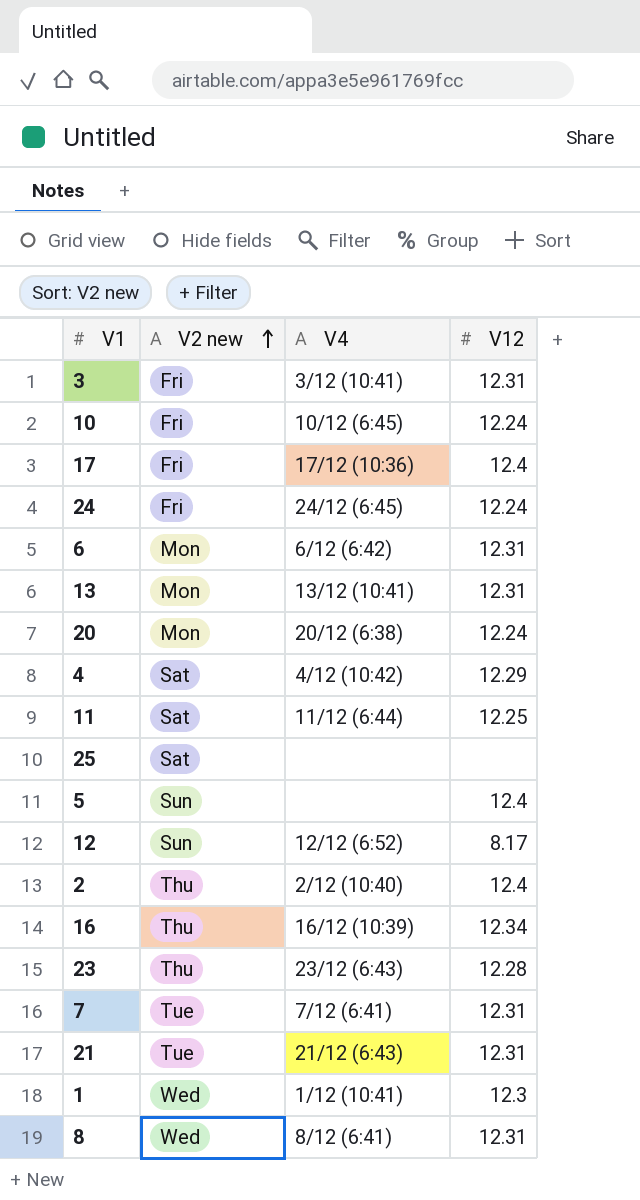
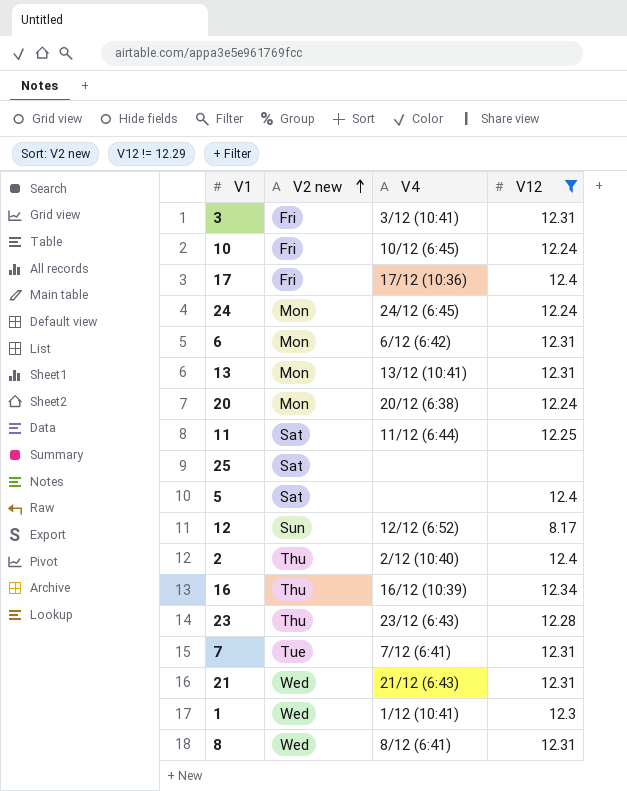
filter: none -> V12 != 12.29
24 | V2 new: Fri -> Mon
5 | V2 new: Sun -> Sat
21 | V2 new: Tue -> Wed

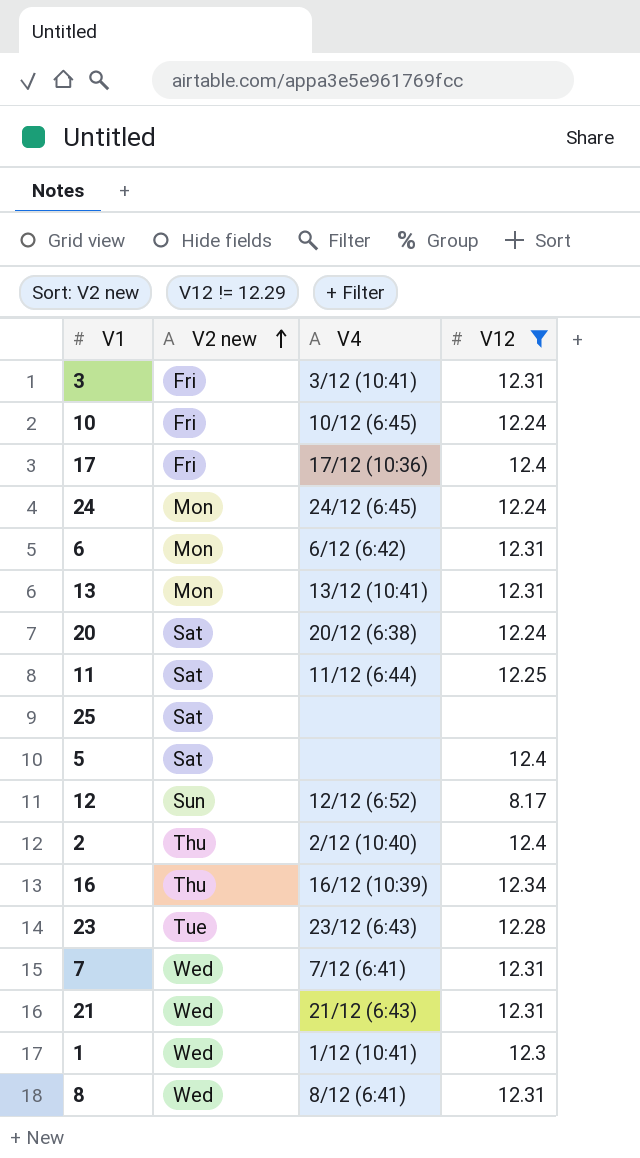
20 | V2 new: Mon -> Sat
23 | V2 new: Thu -> Tue
7 | V2 new: Tue -> Wed

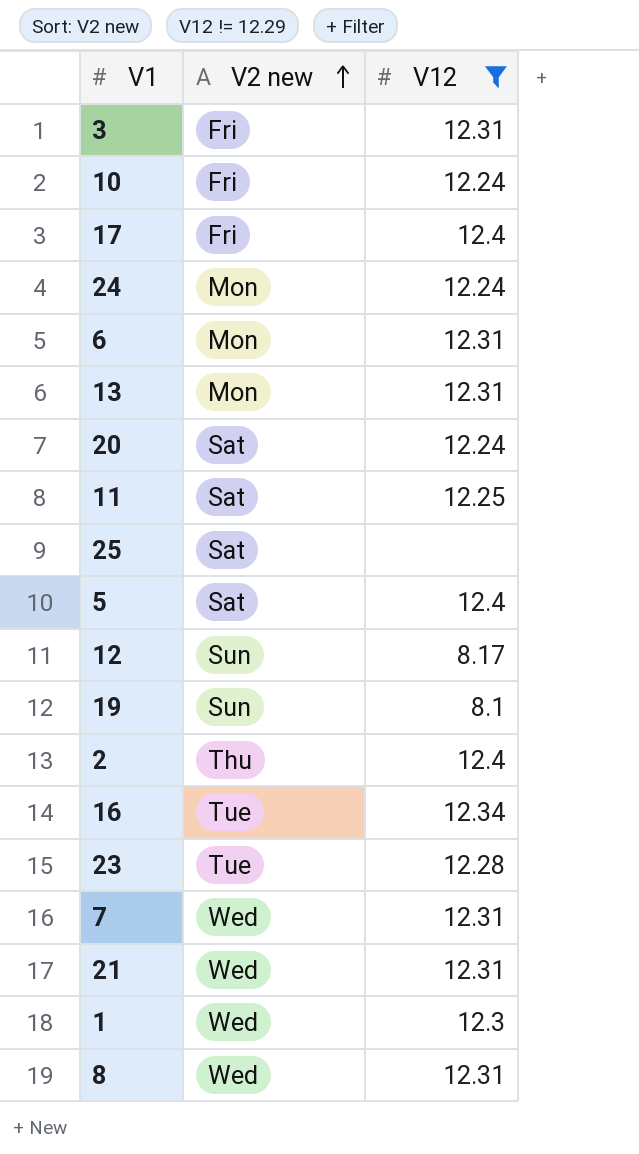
column V4 | position: 3 -> none
row 19: none -> Sun | 8.1
16 | V2 new: Thu -> Tue

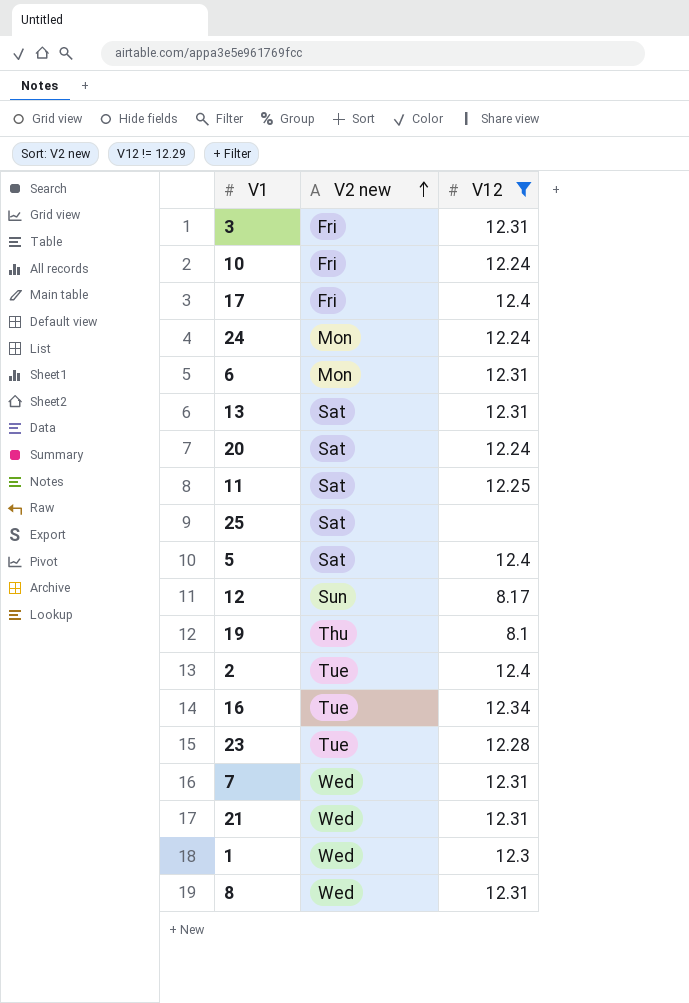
13 | V2 new: Mon -> Sat
19 | V2 new: Sun -> Thu
2 | V2 new: Thu -> Tue

